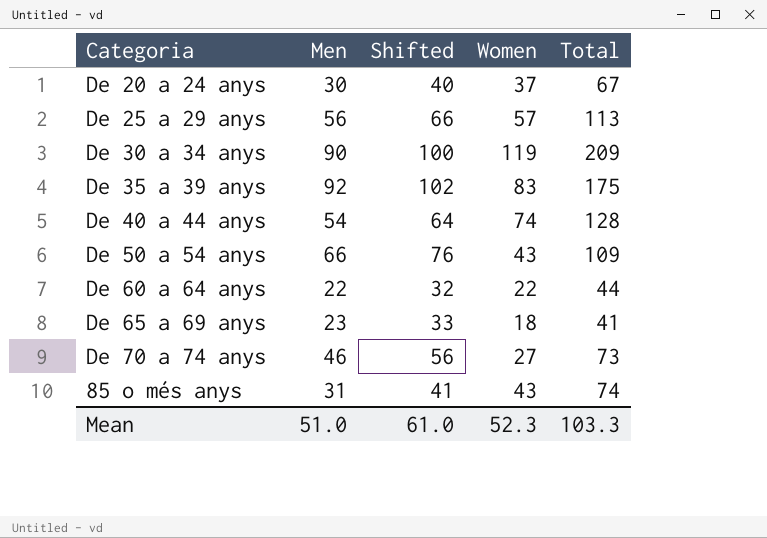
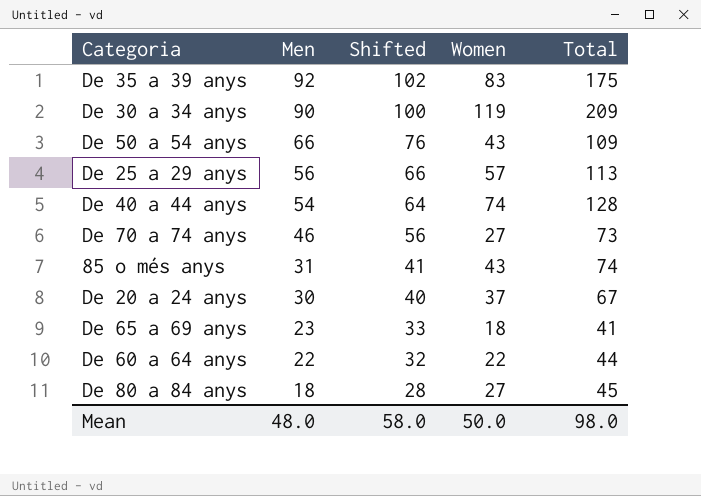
row order: none -> Men descending
row De 80 a 84 anys: none -> 18 | 28 | 27 | 45
Mean | Men: 51.0 -> 48.0
Mean | Shifted: 61.0 -> 58.0
Mean | Women: 52.3 -> 50.0
Mean | Total: 103.3 -> 98.0

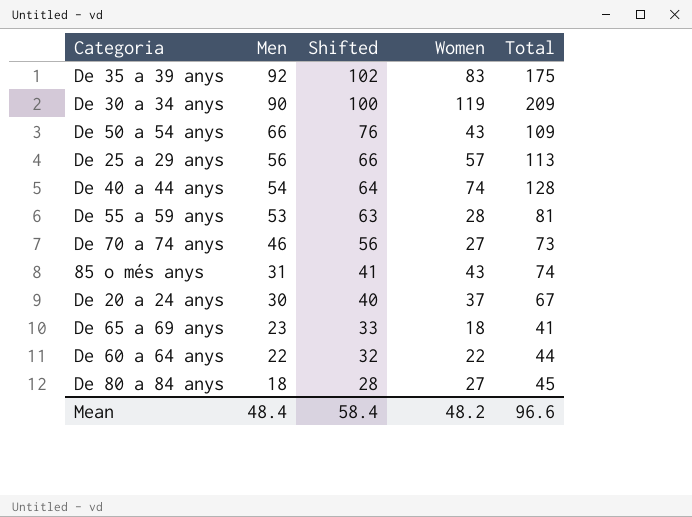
row De 55 a 59 anys: none -> 53 | 63 | 28 | 81
Mean | Men: 48.0 -> 48.4
Mean | Shifted: 58.0 -> 58.4
Mean | Women: 50.0 -> 48.2
Mean | Total: 98.0 -> 96.6

